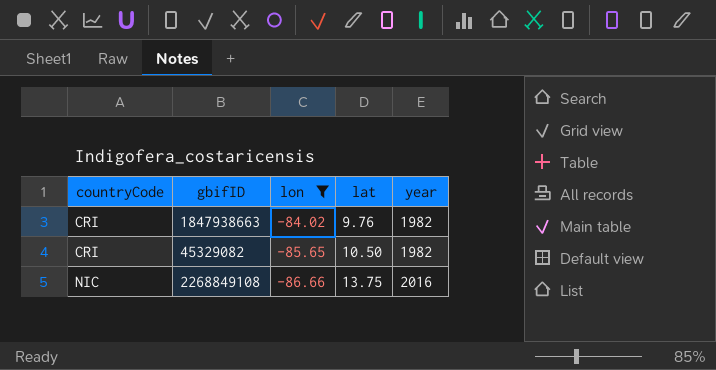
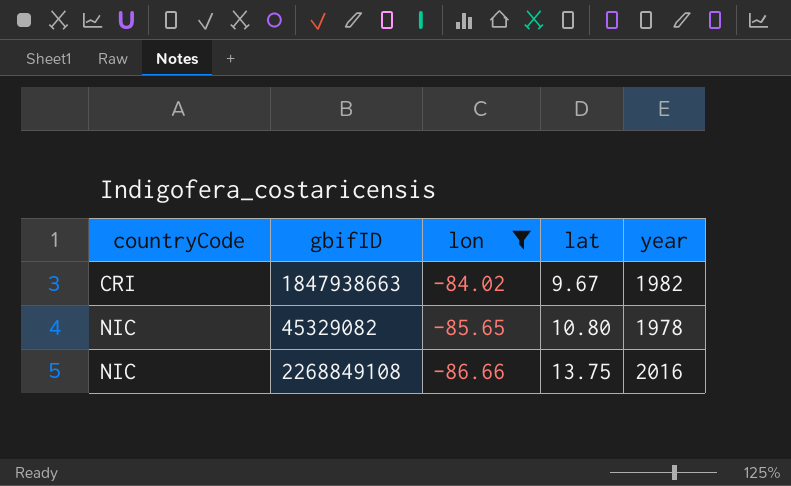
1847938663 | lat: 9.76 -> 9.67
45329082 | countryCode: CRI -> NIC
45329082 | lat: 10.50 -> 10.80
45329082 | year: 1982 -> 1978

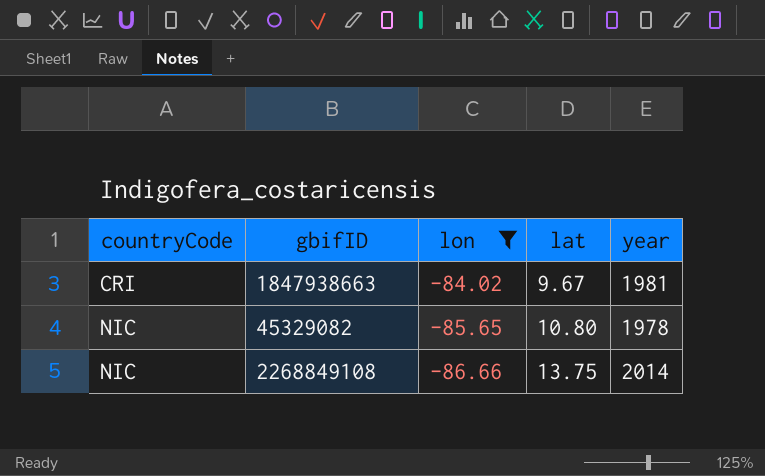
1847938663 | year: 1982 -> 1981
2268849108 | year: 2016 -> 2014

